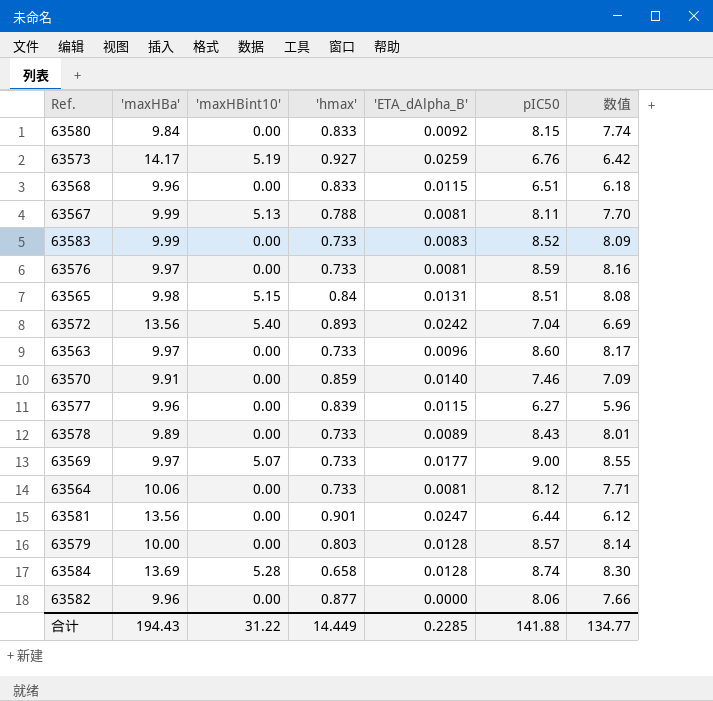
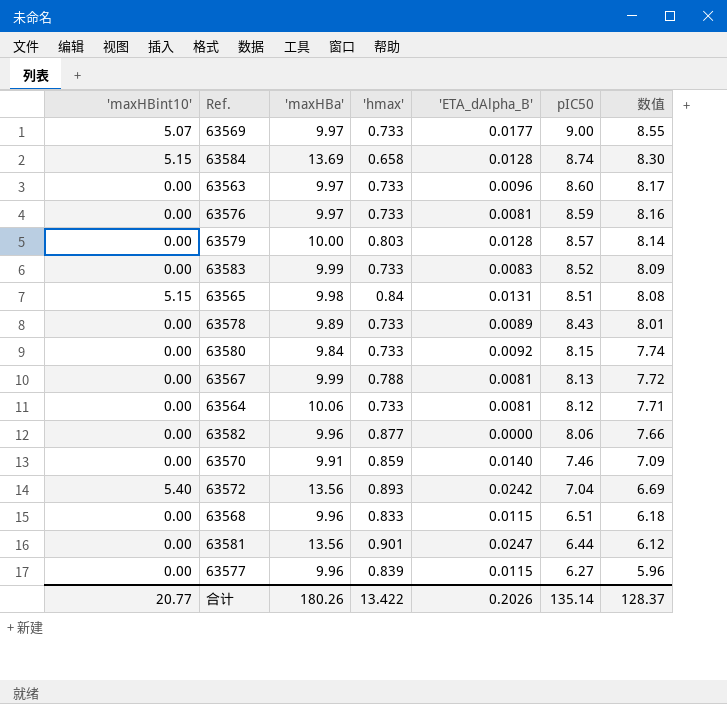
row order: none -> pIC50 descending
column 'maxHBint10' | position: 3 -> 1
row 63573: 14.17 | 5.19 | 0.927 | 0.0259 | 6.76 | 6.42 -> none
63584 | 'maxHBint10': 5.28 -> 5.15
63580 | 'hmax': 0.833 -> 0.733
63567 | 'maxHBint10': 5.13 -> 0.00
63567 | pIC50: 8.11 -> 8.13
63567 | 数值: 7.70 -> 7.72
合计 | 'maxHBint10': 31.22 -> 20.77
合计 | 'maxHBa': 194.43 -> 180.26
合计 | 'hmax': 14.449 -> 13.422
合计 | 'ETA_dAlpha_B': 0.2285 -> 0.2026
合计 | pIC50: 141.88 -> 135.14
合计 | 数值: 134.77 -> 128.37

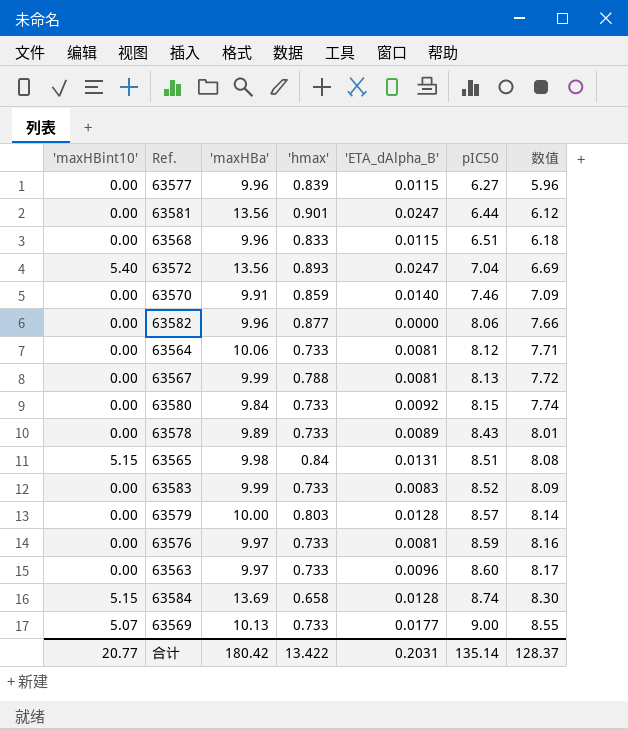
row order: pIC50 descending -> pIC50 ascending
63572 | 'ETA_dAlpha_B': 0.0242 -> 0.0247
63569 | 'maxHBa': 9.97 -> 10.13
合计 | 'maxHBa': 180.26 -> 180.42
合计 | 'ETA_dAlpha_B': 0.2026 -> 0.2031

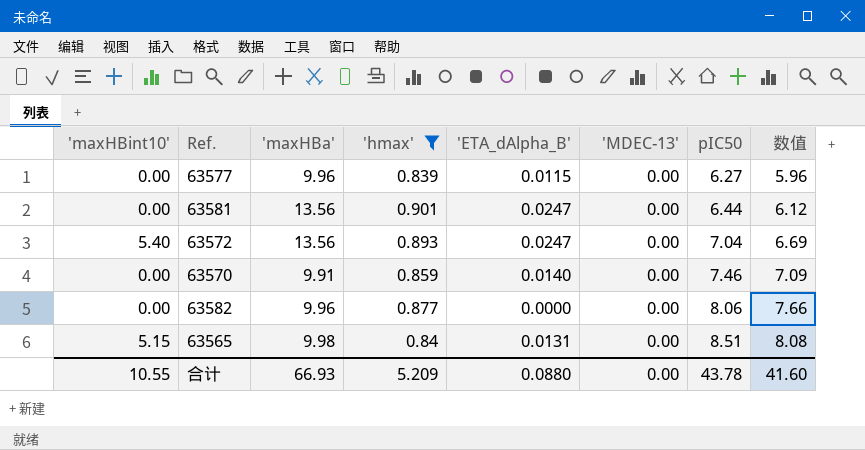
filter: none -> 'hmax' >= 0.839
column 'MDEC-13' | position: none -> 6
合计 | 'maxHBint10': 20.77 -> 10.55
合计 | 'maxHBa': 180.42 -> 66.93
合计 | 'hmax': 13.422 -> 5.209
合计 | 'ETA_dAlpha_B': 0.2031 -> 0.0880
合计 | pIC50: 135.14 -> 43.78
合计 | 数值: 128.37 -> 41.60

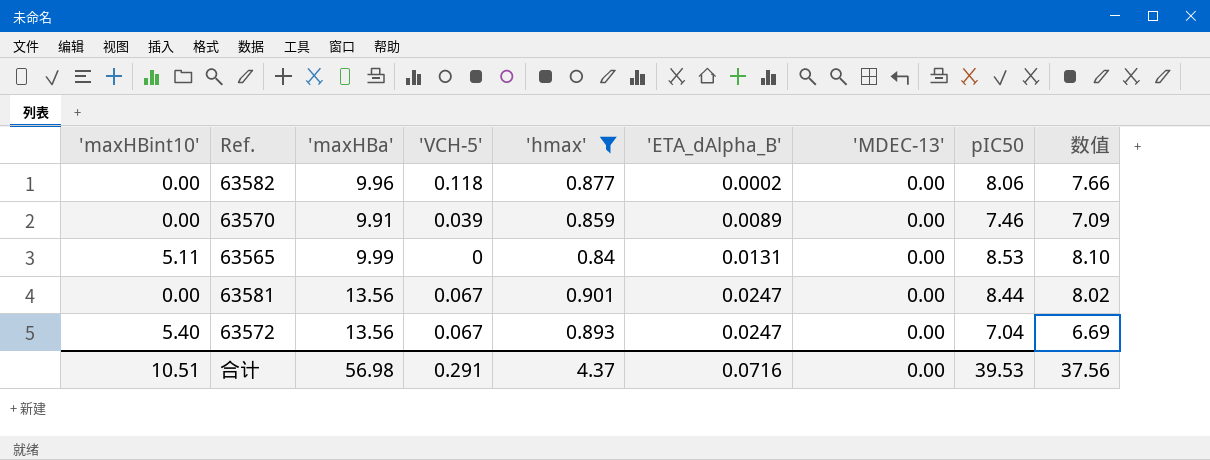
row order: pIC50 ascending -> 'ETA_dAlpha_B' ascending
column 'VCH-5' | position: none -> 4
row 63577: 0.00 | 9.96 | 0.839 | 0.0115 | 0.00 | 6.27 | 5.96 -> none
63582 | 'ETA_dAlpha_B': 0.0000 -> 0.0002
63570 | 'ETA_dAlpha_B': 0.0140 -> 0.0089
63565 | 'maxHBint10': 5.15 -> 5.11
63565 | 'maxHBa': 9.98 -> 9.99
63565 | pIC50: 8.51 -> 8.53
63565 | 数值: 8.08 -> 8.10
63581 | pIC50: 6.44 -> 8.44
63581 | 数值: 6.12 -> 8.02
合计 | 'maxHBint10': 10.55 -> 10.51
合计 | 'maxHBa': 66.93 -> 56.98
合计 | 'hmax': 5.209 -> 4.37
合计 | 'ETA_dAlpha_B': 0.0880 -> 0.0716
合计 | pIC50: 43.78 -> 39.53
合计 | 数值: 41.60 -> 37.56

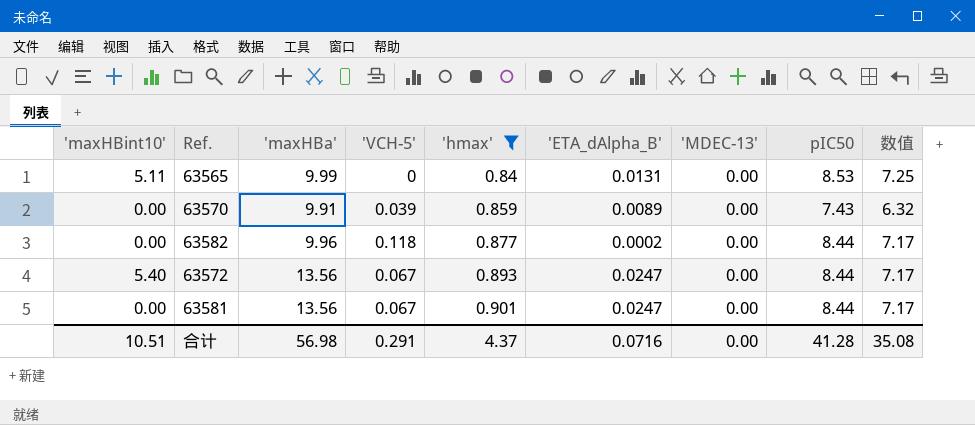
row order: 'ETA_dAlpha_B' ascending -> 'hmax' ascending
column 数值 | formula: [pIC50] * 0.95 -> [pIC50] * 0.85
63570 | pIC50: 7.46 -> 7.43
63582 | pIC50: 8.06 -> 8.44
63572 | pIC50: 7.04 -> 8.44
合计 | pIC50: 39.53 -> 41.28
合计 | 数值: 37.56 -> 35.08

